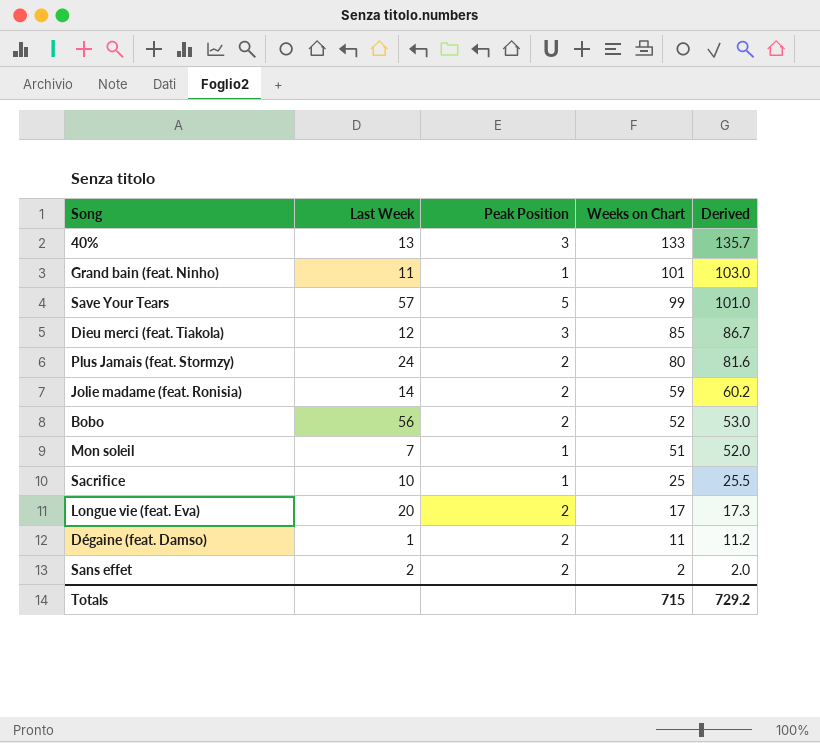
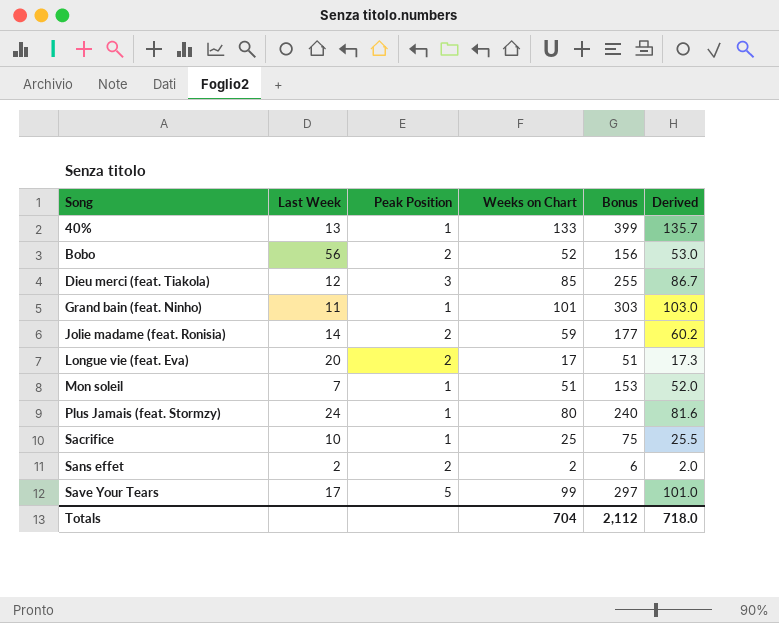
row order: Weeks on Chart descending -> Song ascending
column Bonus | formula: none -> [Weeks on Chart] * 3
row Dégaine (feat. Damso): 1 | 2 | 11 | 11.2 -> none
40% | Peak Position: 3 -> 1
Plus Jamais (feat. Stormzy) | Peak Position: 2 -> 1
Save Your Tears | Last Week: 57 -> 17
Totals | Weeks on Chart: 715 -> 704
Totals | Derived: 729.2 -> 718.0

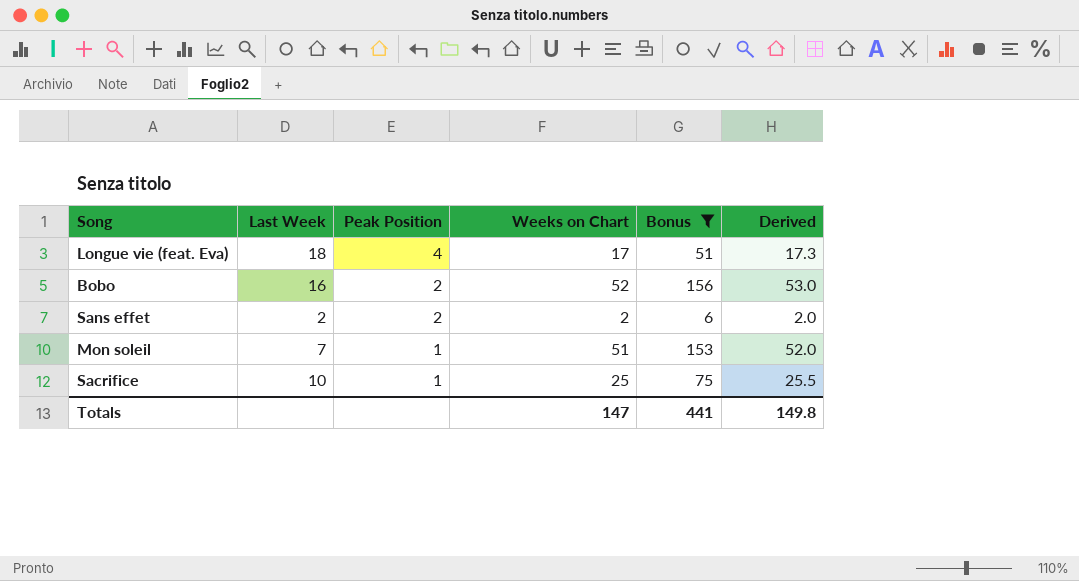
filter: none -> Bonus <= 156
row order: Song ascending -> Peak Position descending
Longue vie (feat. Eva) | Last Week: 20 -> 18
Longue vie (feat. Eva) | Peak Position: 2 -> 4
Bobo | Last Week: 56 -> 16
Totals | Weeks on Chart: 704 -> 147
Totals | Bonus: 2,112 -> 441
Totals | Derived: 718.0 -> 149.8

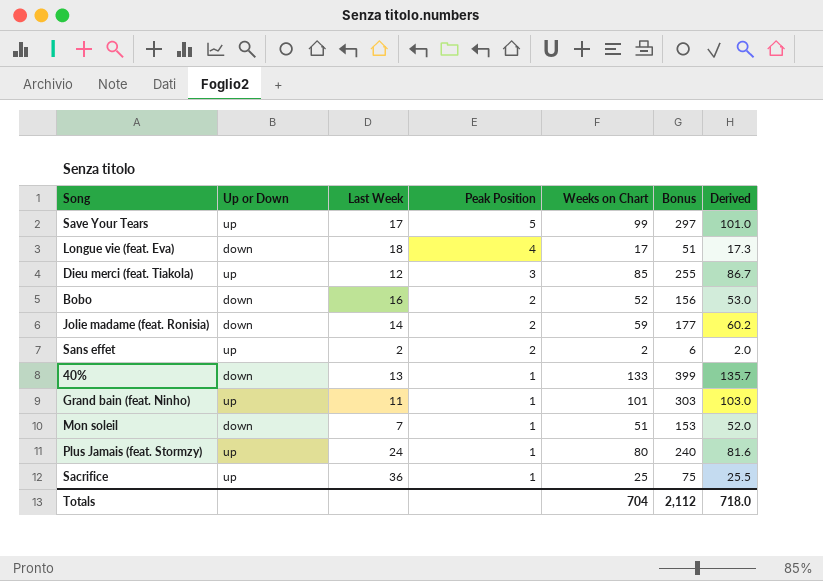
filter: Bonus <= 156 -> none
column Up or Down | position: none -> 2
Sacrifice | Last Week: 10 -> 36
Totals | Weeks on Chart: 147 -> 704
Totals | Bonus: 441 -> 2,112
Totals | Derived: 149.8 -> 718.0

